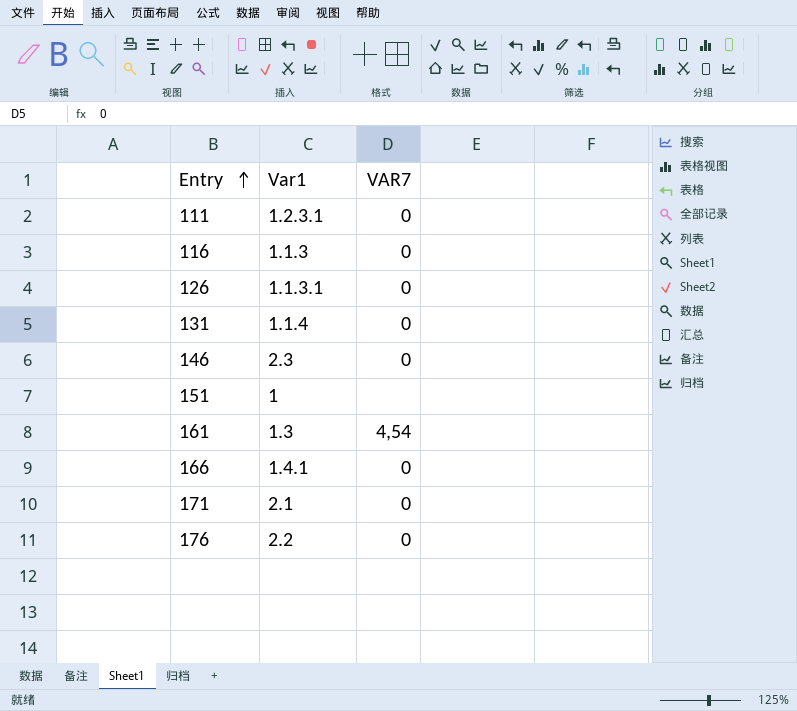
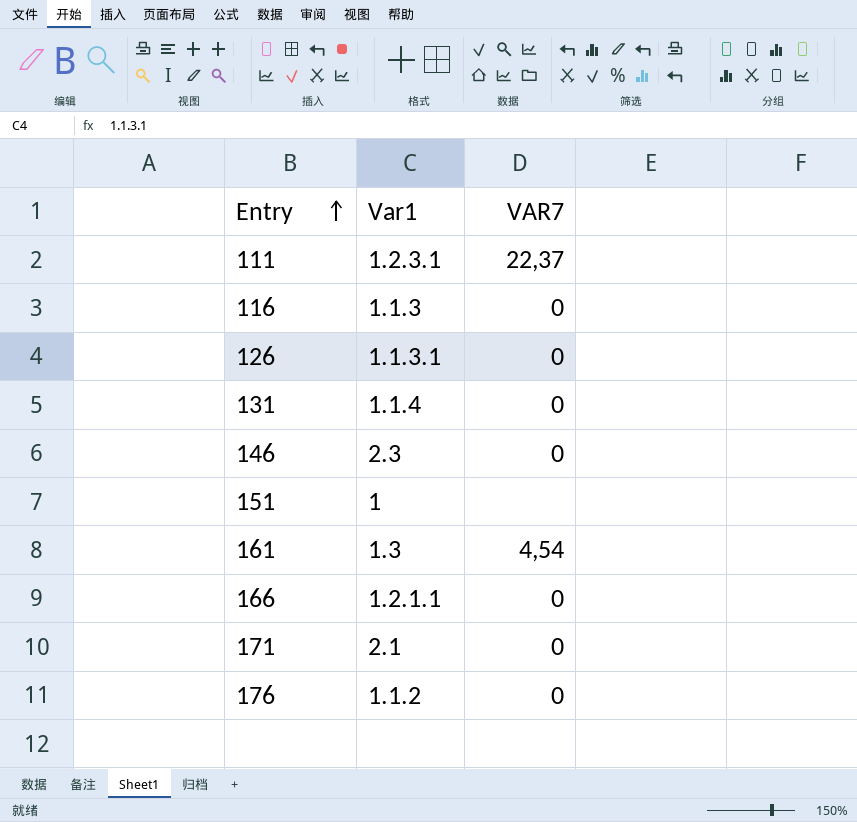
111 | VAR7: 0 -> 22,37
166 | Var1: 1.4.1 -> 1.2.1.1
176 | Var1: 2.2 -> 1.1.2

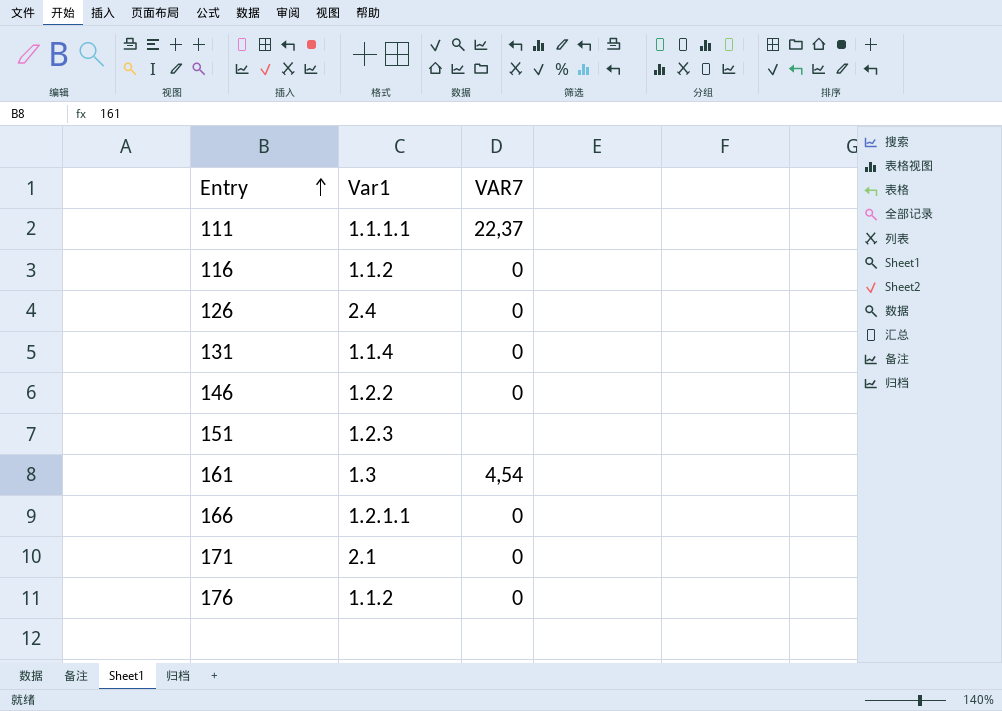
111 | Var1: 1.2.3.1 -> 1.1.1.1
116 | Var1: 1.1.3 -> 1.1.2
126 | Var1: 1.1.3.1 -> 2.4
146 | Var1: 2.3 -> 1.2.2
151 | Var1: 1 -> 1.2.3

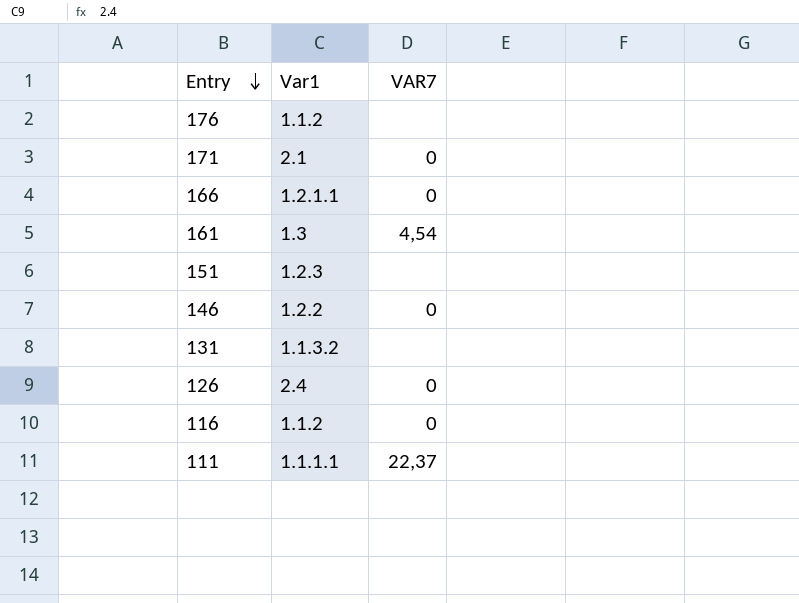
row order: Entry ascending -> Entry descending
176 | VAR7: 0 -> none
131 | Var1: 1.1.4 -> 1.1.3.2
131 | VAR7: 0 -> none

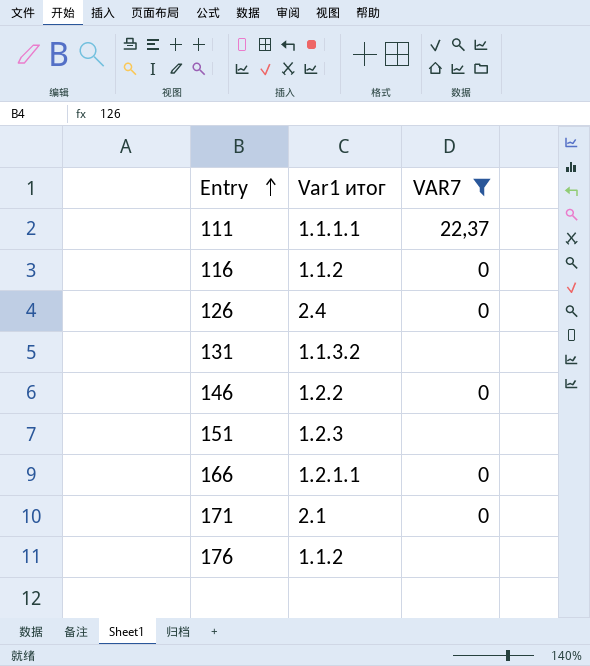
filter: none -> VAR7 != 4,54
row order: Entry descending -> Entry ascending
column name: Var1 -> Var1 итог

